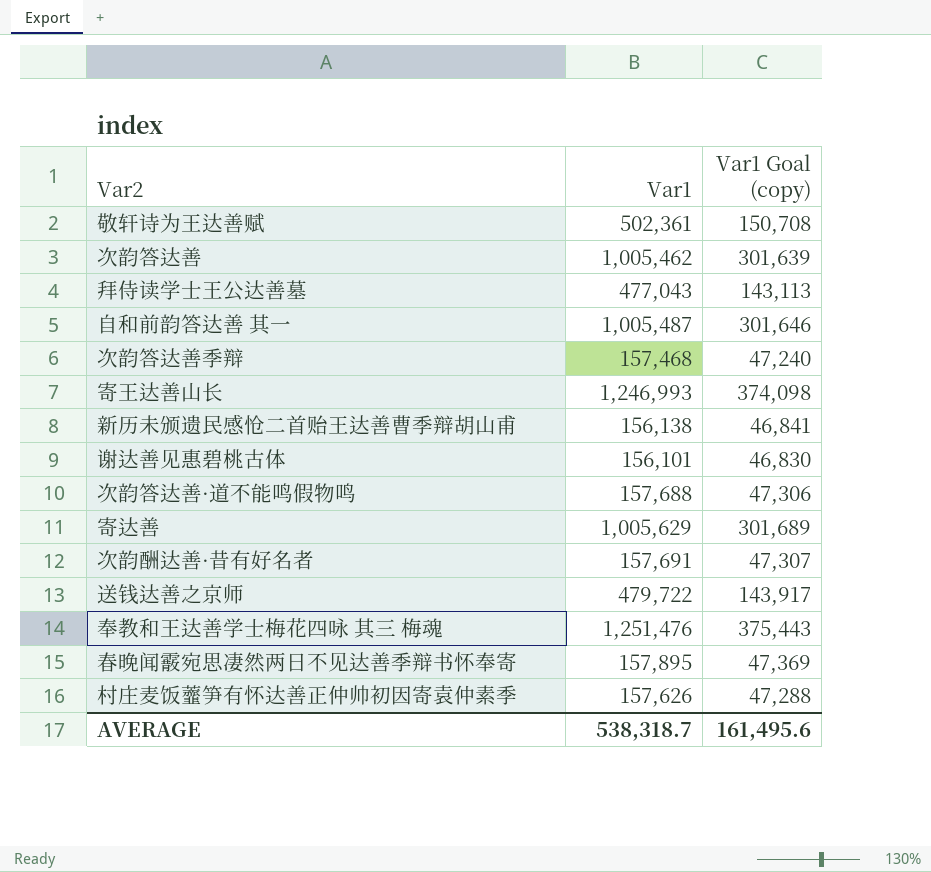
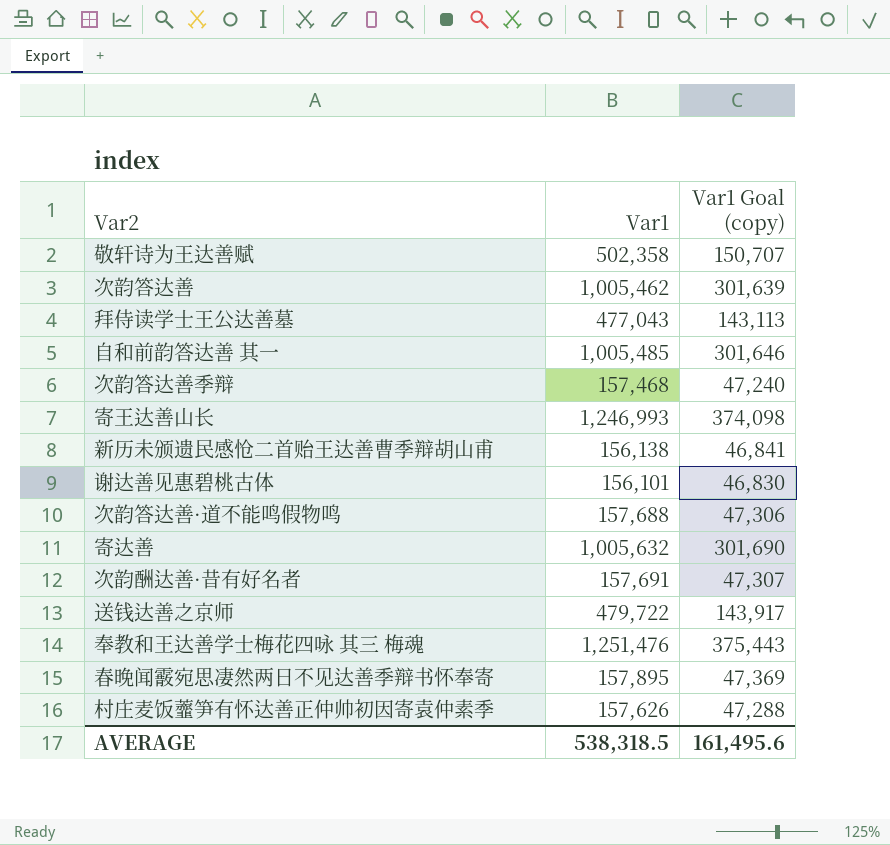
敬轩诗为王达善赋 | Var1: 502,361 -> 502,358
敬轩诗为王达善赋 | Var1 Goal (copy): 150,708 -> 150,707
自和前韵答达善 其一 | Var1: 1,005,487 -> 1,005,485
寄达善 | Var1: 1,005,629 -> 1,005,632
寄达善 | Var1 Goal (copy): 301,689 -> 301,690
AVERAGE | Var1: 538,318.7 -> 538,318.5

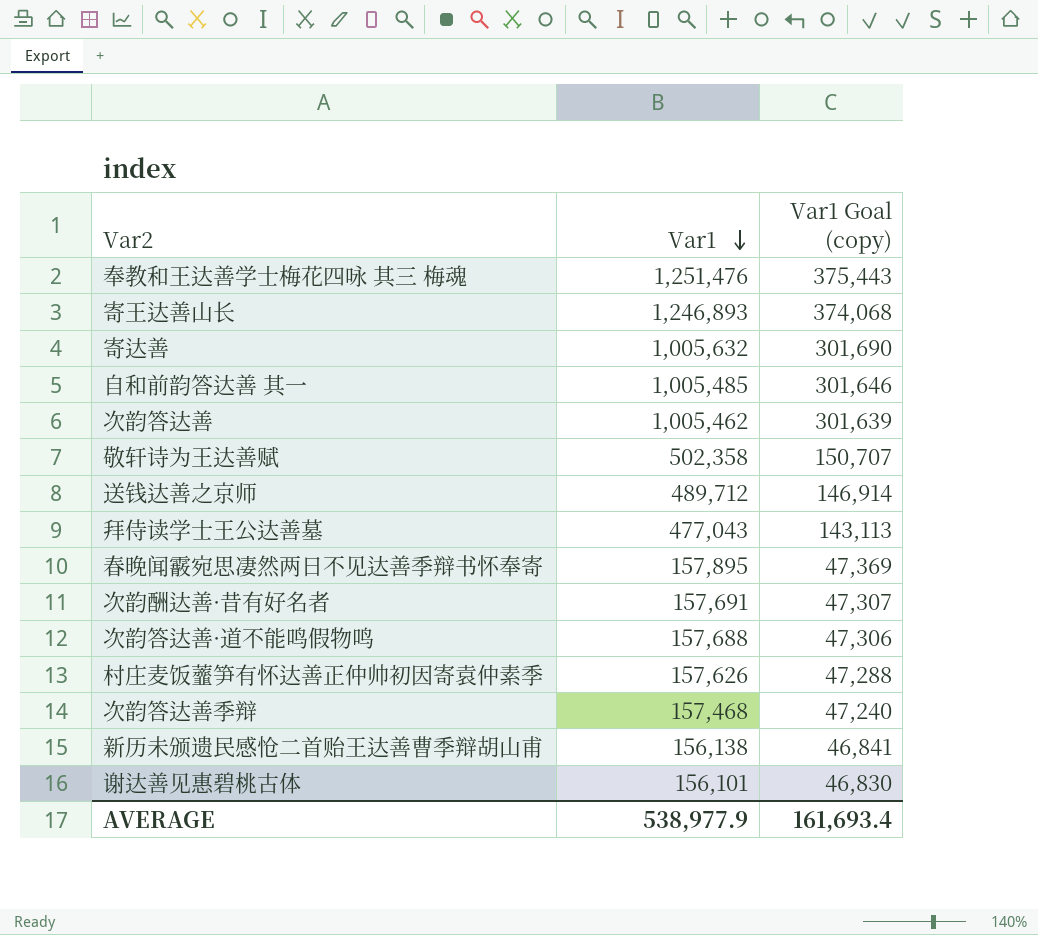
row order: none -> Var1 descending
寄王达善山长 | Var1: 1,246,993 -> 1,246,893
寄王达善山长 | Var1 Goal (copy): 374,098 -> 374,068
送钱达善之京师 | Var1: 479,722 -> 489,712
送钱达善之京师 | Var1 Goal (copy): 143,917 -> 146,914
AVERAGE | Var1: 538,318.5 -> 538,977.9
AVERAGE | Var1 Goal (copy): 161,495.6 -> 161,693.4

